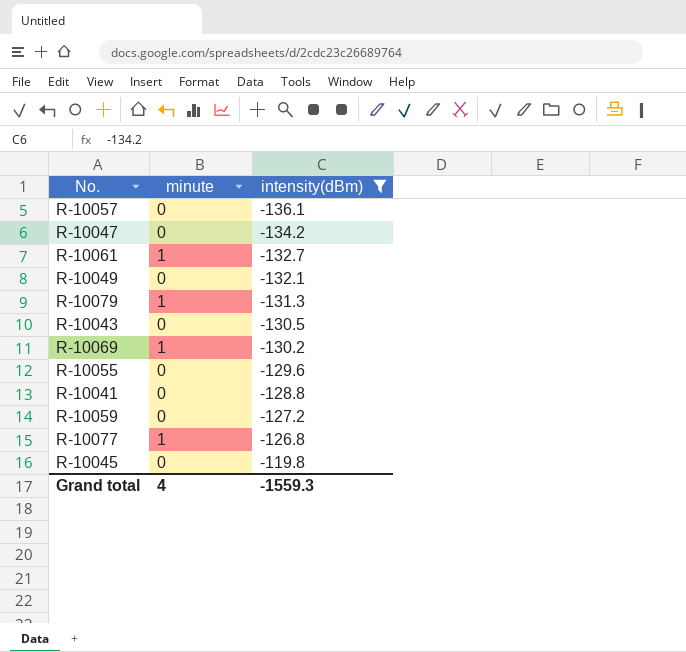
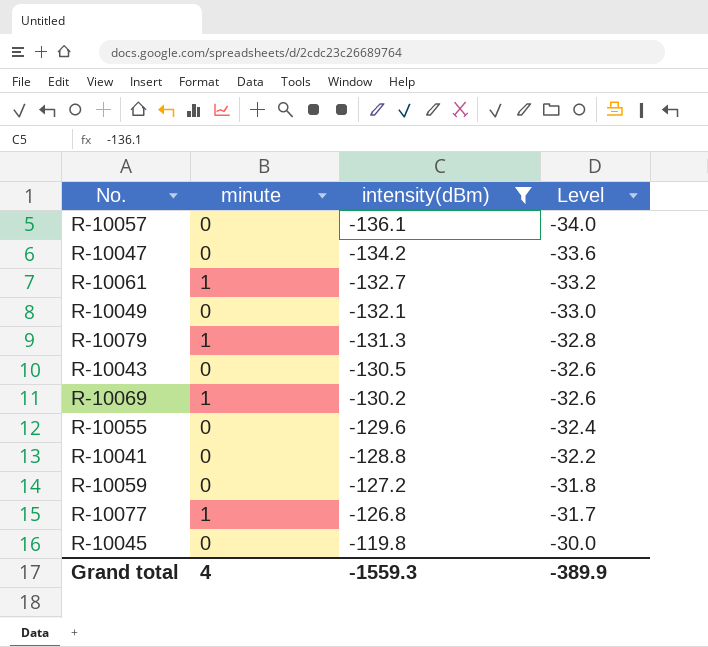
column Level | formula: none -> [intensity(dBm)] * 0.25

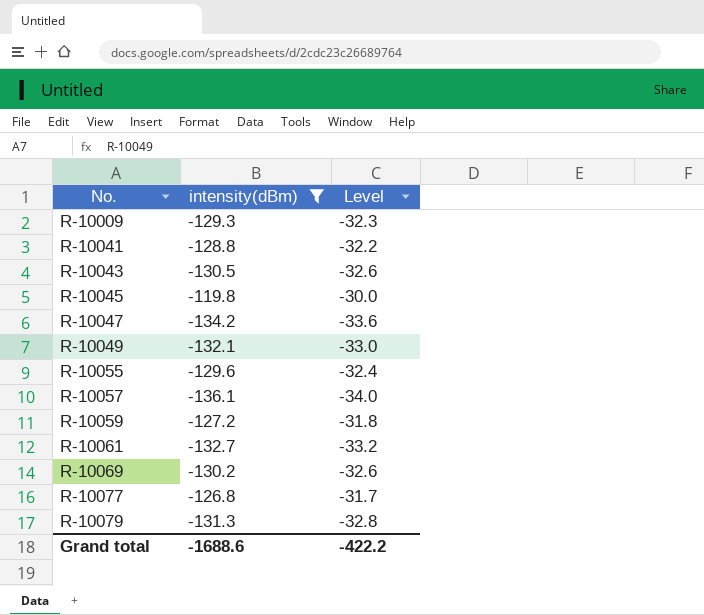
row order: intensity(dBm) ascending -> No. ascending
column minute | position: 2 -> none
row R-10009: none -> -129.3 | -32.3
Grand total | intensity(dBm): -1559.3 -> -1688.6
Grand total | Level: -389.9 -> -422.2

